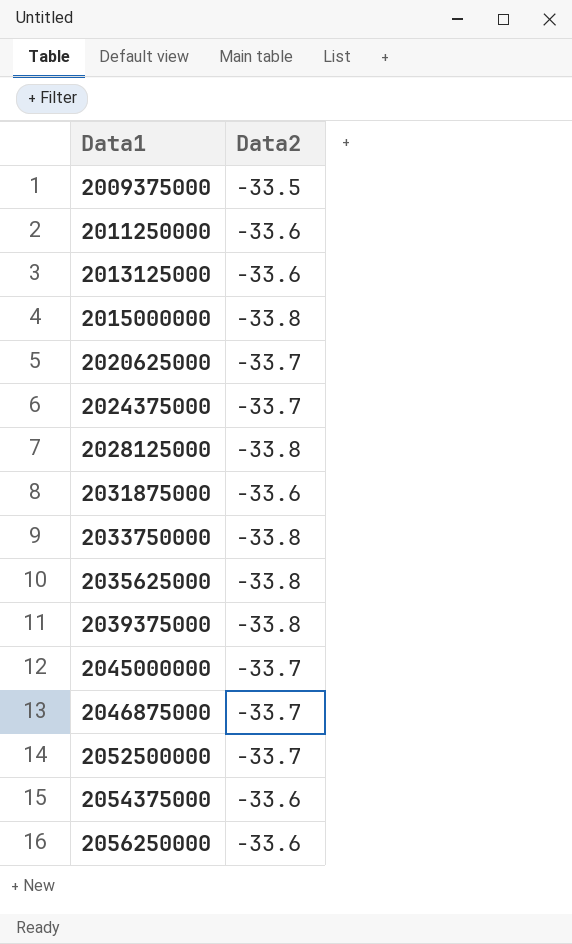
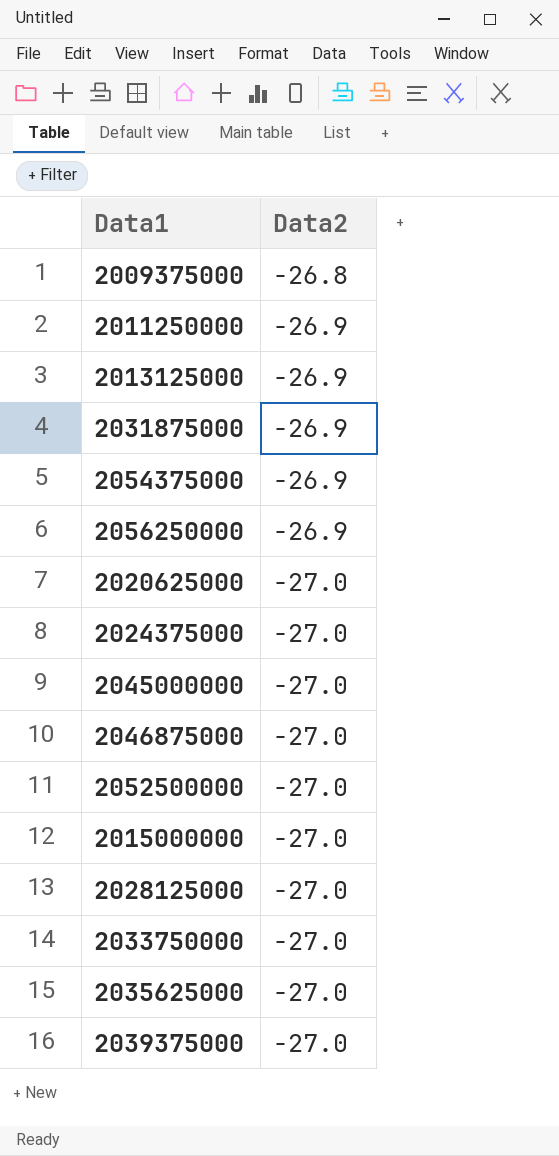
row order: Data1 ascending -> Data2 descending
2009375000 | Data2: -33.5 -> -26.8
2011250000 | Data2: -33.6 -> -26.9
2013125000 | Data2: -33.6 -> -26.9
2031875000 | Data2: -33.6 -> -26.9
2054375000 | Data2: -33.6 -> -26.9
2056250000 | Data2: -33.6 -> -26.9
2020625000 | Data2: -33.7 -> -27.0
2024375000 | Data2: -33.7 -> -27.0
2045000000 | Data2: -33.7 -> -27.0
2046875000 | Data2: -33.7 -> -27.0
2052500000 | Data2: -33.7 -> -27.0
2015000000 | Data2: -33.8 -> -27.0
2028125000 | Data2: -33.8 -> -27.0
2033750000 | Data2: -33.8 -> -27.0
2035625000 | Data2: -33.8 -> -27.0
2039375000 | Data2: -33.8 -> -27.0

